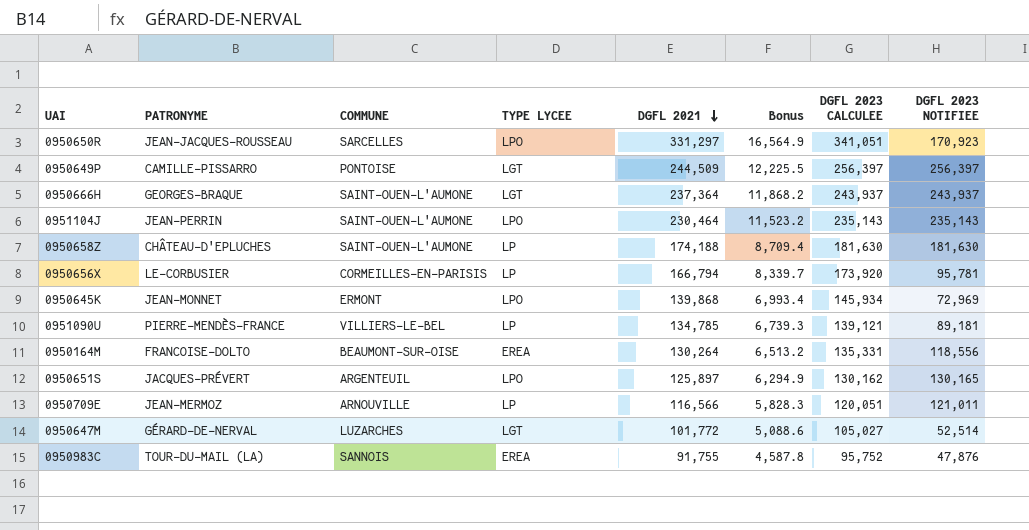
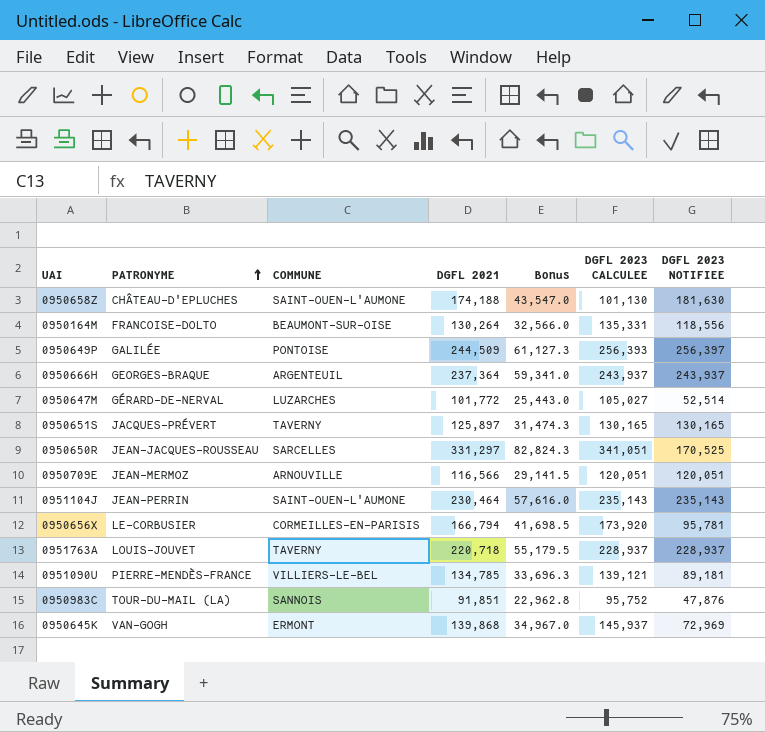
row order: DGFL 2021 descending -> PATRONYME ascending
column TYPE LYCEE | position: 4 -> none
column Bonus | formula: [DGFL 2021] * 0.05 -> [DGFL 2021] * 0.25
0950658Z | DGFL 2023 CALCULEE: 181,630 -> 101,130
0950649P | PATRONYME: CAMILLE-PISSARRO -> GALILÉE
0950649P | DGFL 2023 CALCULEE: 256,397 -> 256,393
0950666H | COMMUNE: SAINT-OUEN-L'AUMONE -> ARGENTEUIL
0950651S | COMMUNE: ARGENTEUIL -> TAVERNY
0950651S | DGFL 2023 CALCULEE: 130,162 -> 130,165
0950650R | DGFL 2023 NOTIFIEE: 170,923 -> 170,525
0950709E | DGFL 2023 NOTIFIEE: 121,011 -> 120,051
row 0951763A: none -> LOUIS-JOUVET | TAVERNY | 220,718 | 55,179.5 | 228,937 | 228,937
0950983C | DGFL 2021: 91,755 -> 91,851
0950645K | PATRONYME: JEAN-MONNET -> VAN-GOGH
0950645K | DGFL 2023 CALCULEE: 145,934 -> 145,937

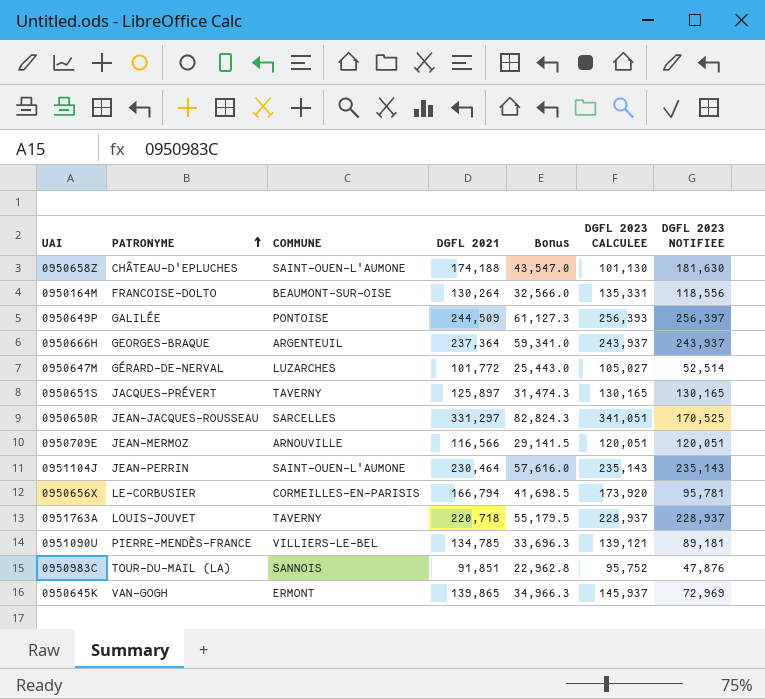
0950645K | DGFL 2021: 139,868 -> 139,865
0950645K | Bonus: 34,967.0 -> 34,966.3

